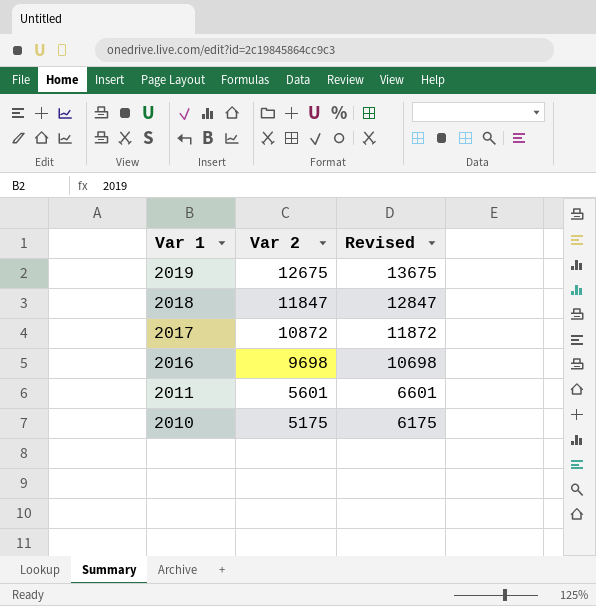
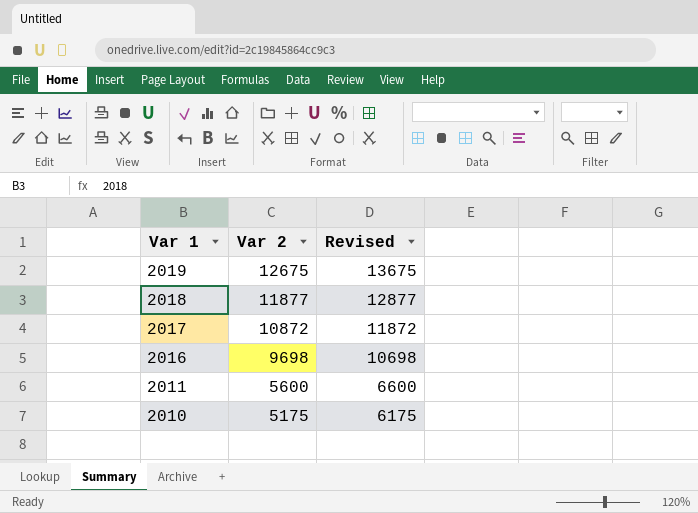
2018 | Var 2: 11847 -> 11877
2018 | Revised: 12847 -> 12877
2011 | Var 2: 5601 -> 5600
2011 | Revised: 6601 -> 6600

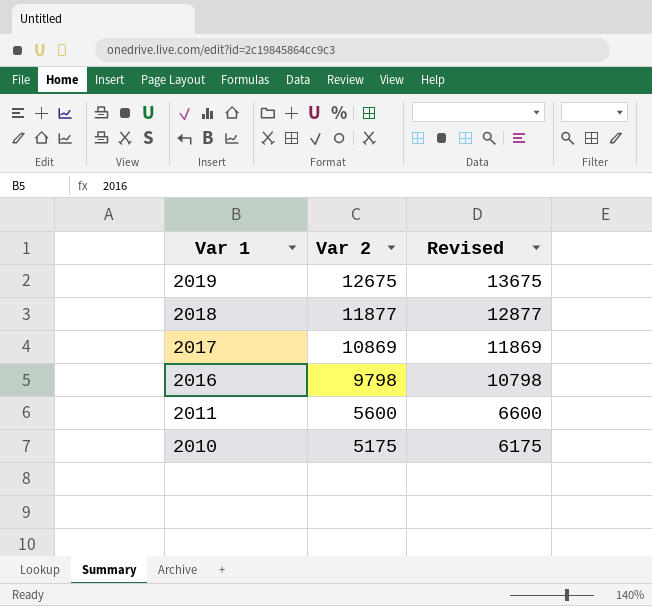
2017 | Var 2: 10872 -> 10869
2017 | Revised: 11872 -> 11869
2016 | Var 2: 9698 -> 9798
2016 | Revised: 10698 -> 10798

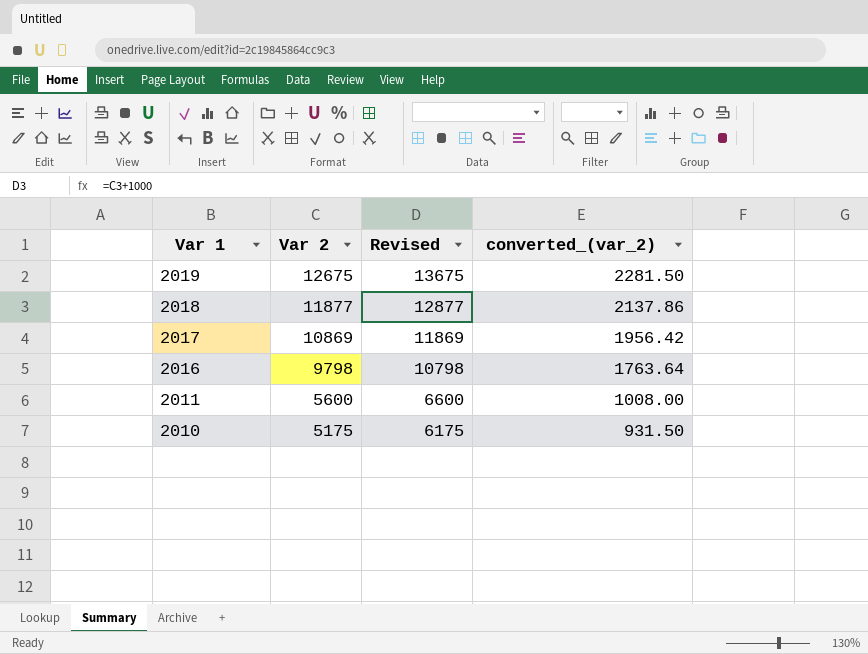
column converted_(var_2) | formula: none -> [Var 2] * 0.18

